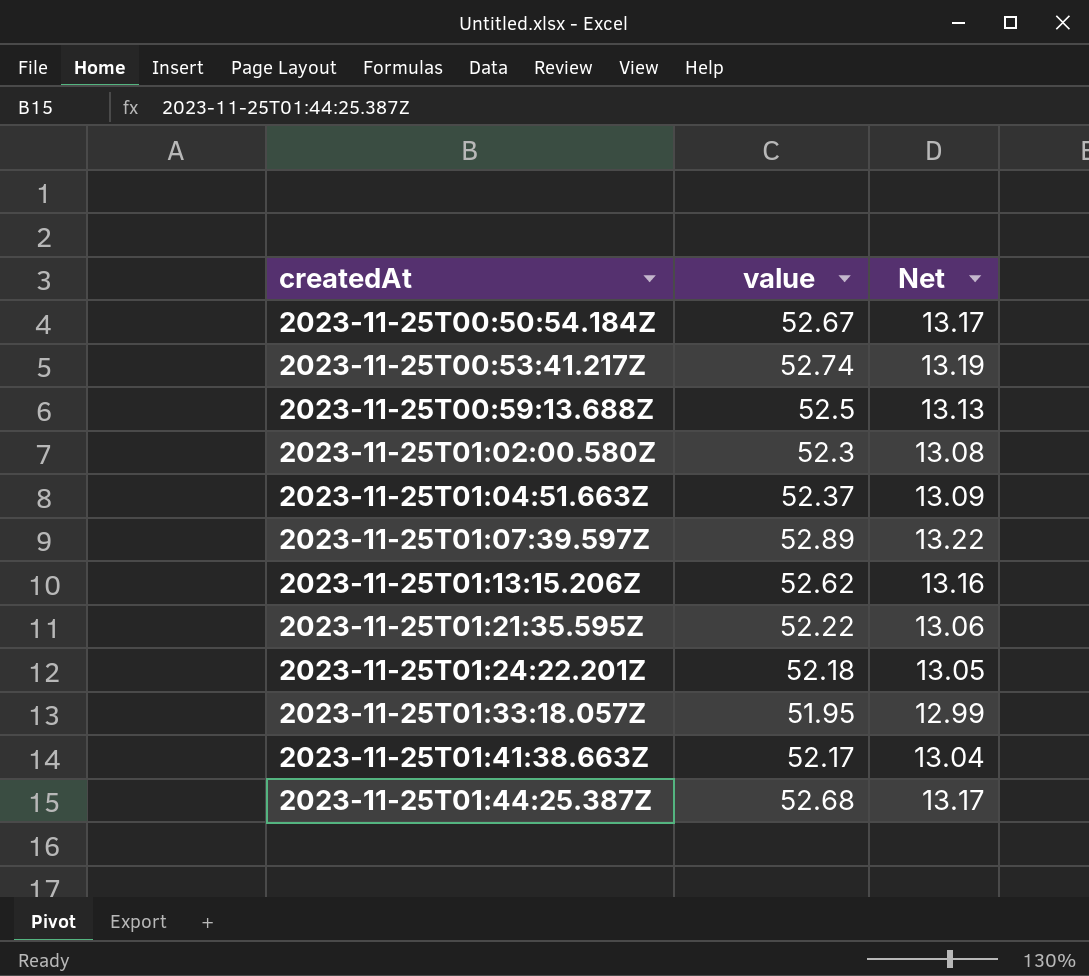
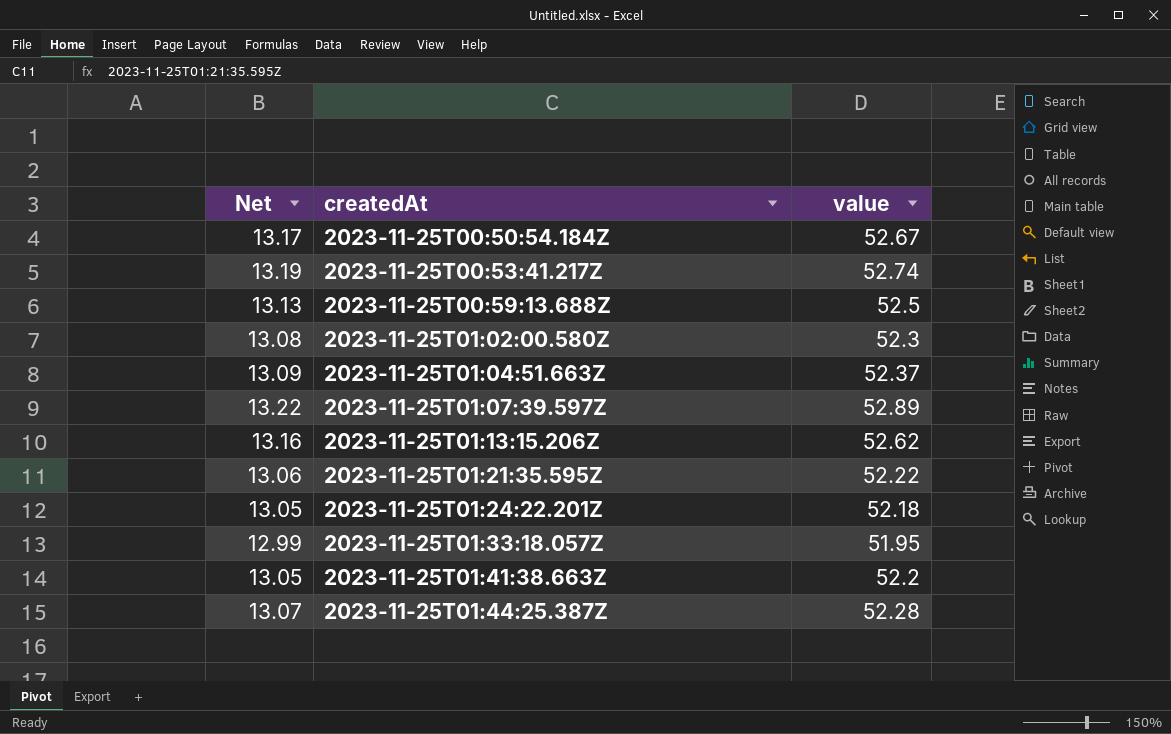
column Net | position: 3 -> 1
2023-11-25T01:41:38.663Z | Net: 13.04 -> 13.05
2023-11-25T01:41:38.663Z | value: 52.17 -> 52.2
2023-11-25T01:44:25.387Z | Net: 13.17 -> 13.07
2023-11-25T01:44:25.387Z | value: 52.68 -> 52.28

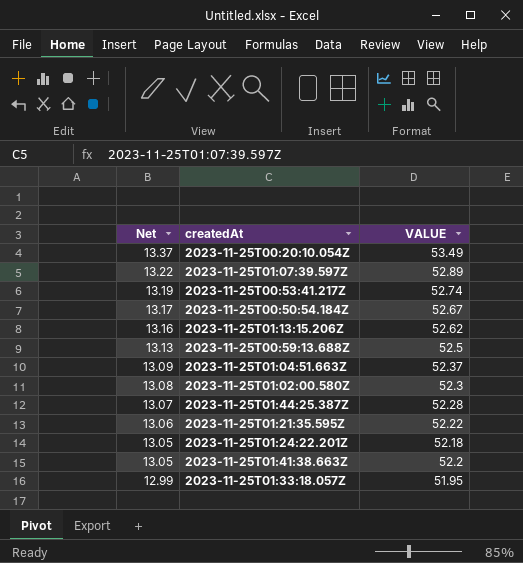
row order: createdAt ascending -> Net descending
column name: value -> VALUE
row 2023-11-25T00:20:10.054Z: none -> 13.37 | 53.49

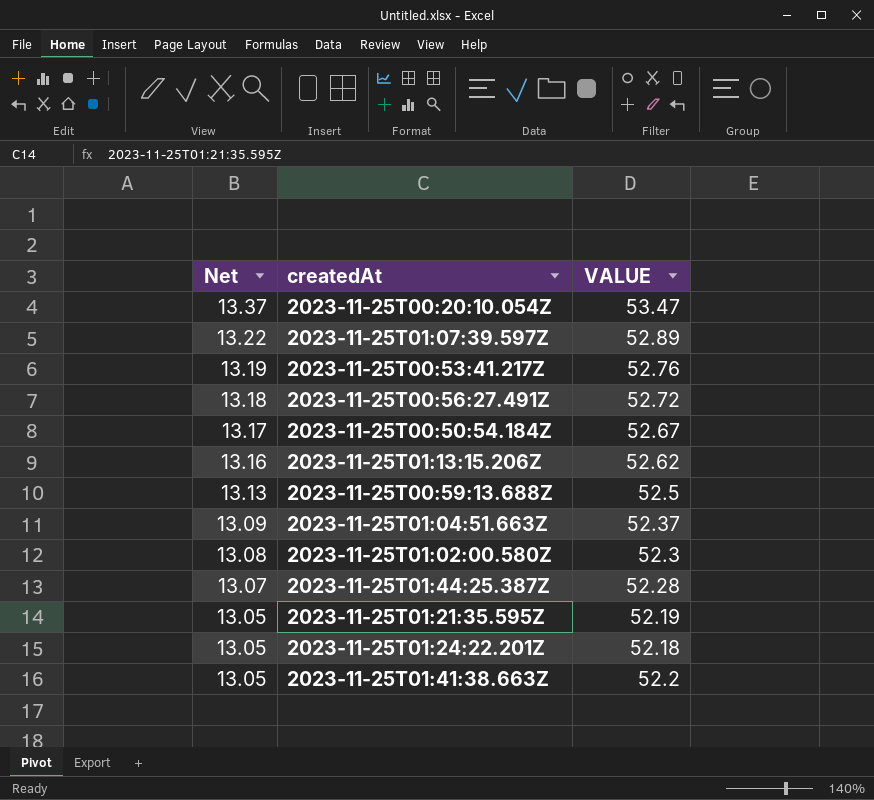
row 2023-11-25T01:33:18.057Z: 12.99 | 51.95 -> none
2023-11-25T00:20:10.054Z | VALUE: 53.49 -> 53.47
2023-11-25T00:53:41.217Z | VALUE: 52.74 -> 52.76
row 2023-11-25T00:56:27.491Z: none -> 13.18 | 52.72
2023-11-25T01:21:35.595Z | Net: 13.06 -> 13.05
2023-11-25T01:21:35.595Z | VALUE: 52.22 -> 52.19

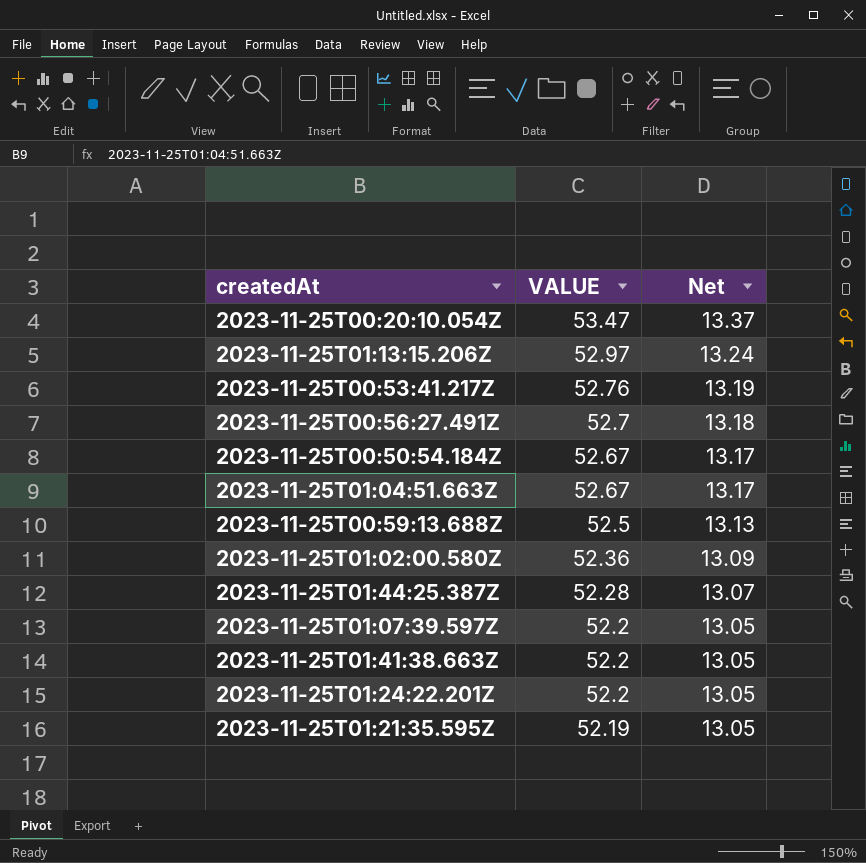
row order: Net descending -> VALUE descending
column Net | position: 1 -> 3
2023-11-25T01:13:15.206Z | VALUE: 52.62 -> 52.97
2023-11-25T01:13:15.206Z | Net: 13.16 -> 13.24
2023-11-25T00:56:27.491Z | VALUE: 52.72 -> 52.7
2023-11-25T01:04:51.663Z | VALUE: 52.37 -> 52.67
2023-11-25T01:04:51.663Z | Net: 13.09 -> 13.17
2023-11-25T01:02:00.580Z | VALUE: 52.3 -> 52.36
2023-11-25T01:02:00.580Z | Net: 13.08 -> 13.09
2023-11-25T01:07:39.597Z | VALUE: 52.89 -> 52.2
2023-11-25T01:07:39.597Z | Net: 13.22 -> 13.05
2023-11-25T01:24:22.201Z | VALUE: 52.18 -> 52.2

